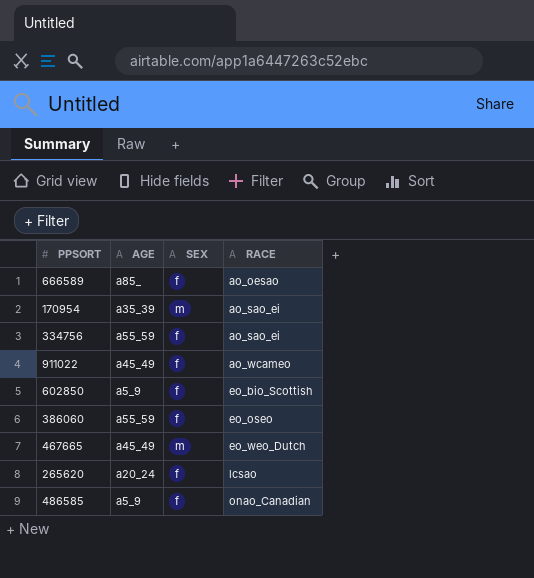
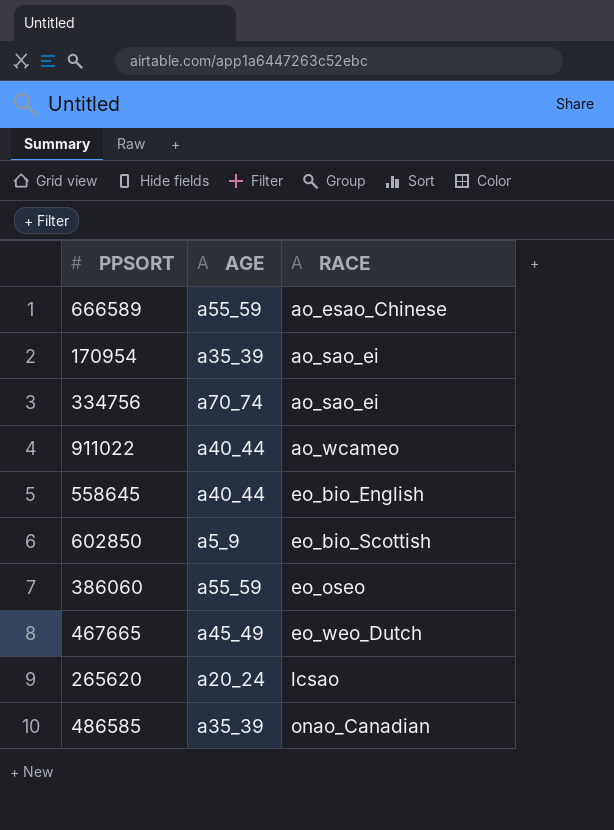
column SEX | position: 3 -> none
666589 | AGE: a85_ -> a55_59
666589 | RACE: ao_oesao -> ao_esao_Chinese
334756 | AGE: a55_59 -> a70_74
911022 | AGE: a45_49 -> a40_44
row 558645: none -> a40_44 | eo_bio_English
486585 | AGE: a5_9 -> a35_39

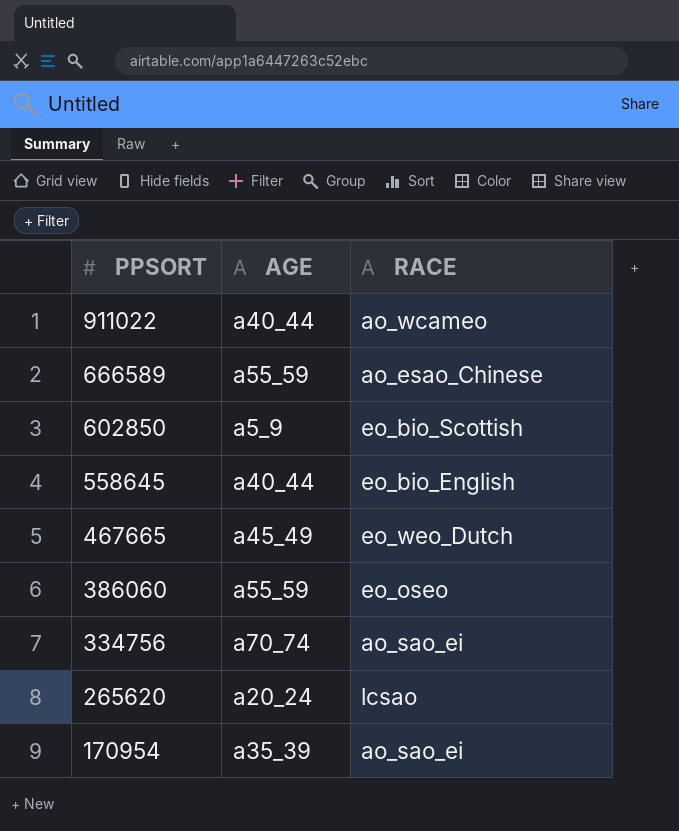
row order: RACE ascending -> PPSORT descending
row 486585: a35_39 | onao_Canadian -> none

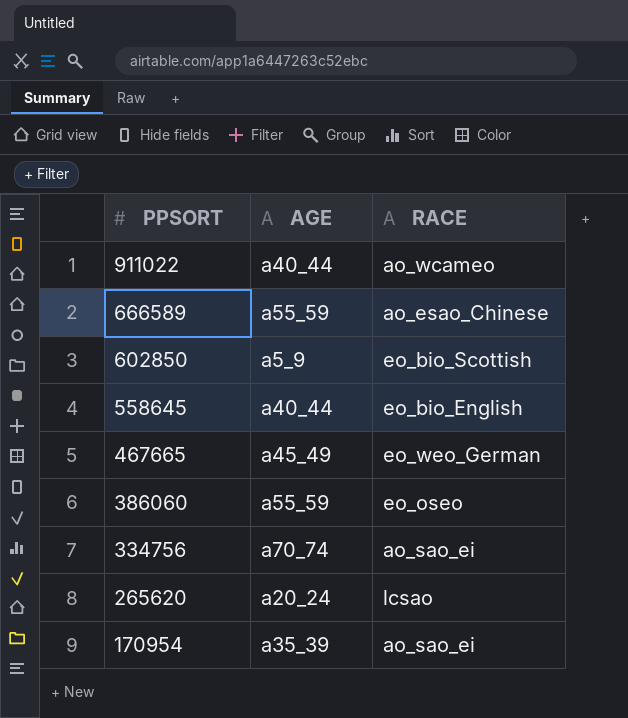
467665 | RACE: eo_weo_Dutch -> eo_weo_German

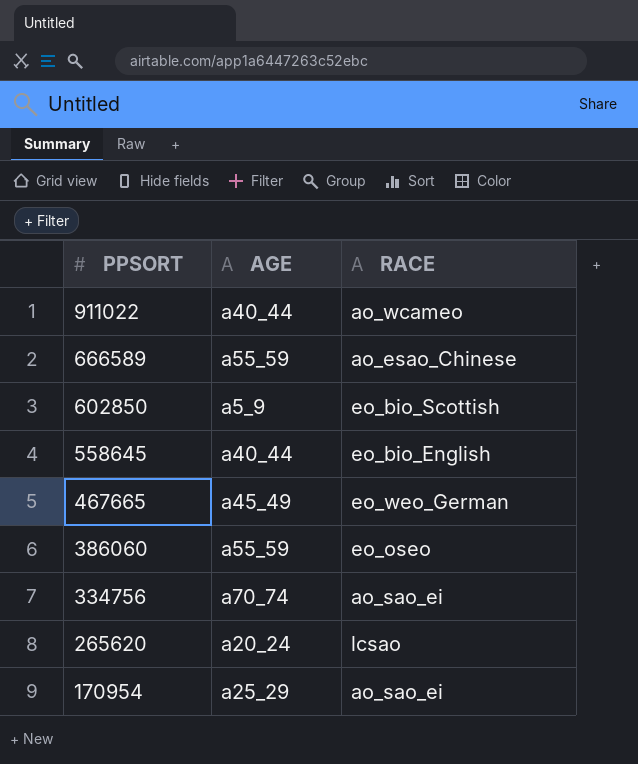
170954 | AGE: a35_39 -> a25_29

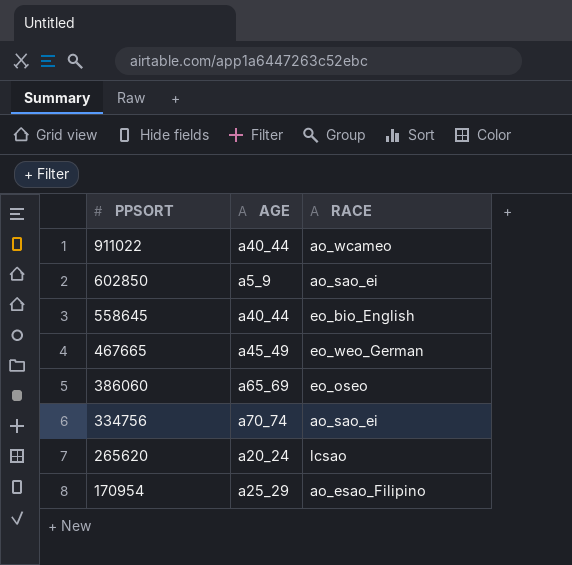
row 666589: a55_59 | ao_esao_Chinese -> none
602850 | RACE: eo_bio_Scottish -> ao_sao_ei
386060 | AGE: a55_59 -> a65_69
170954 | RACE: ao_sao_ei -> ao_esao_Filipino

